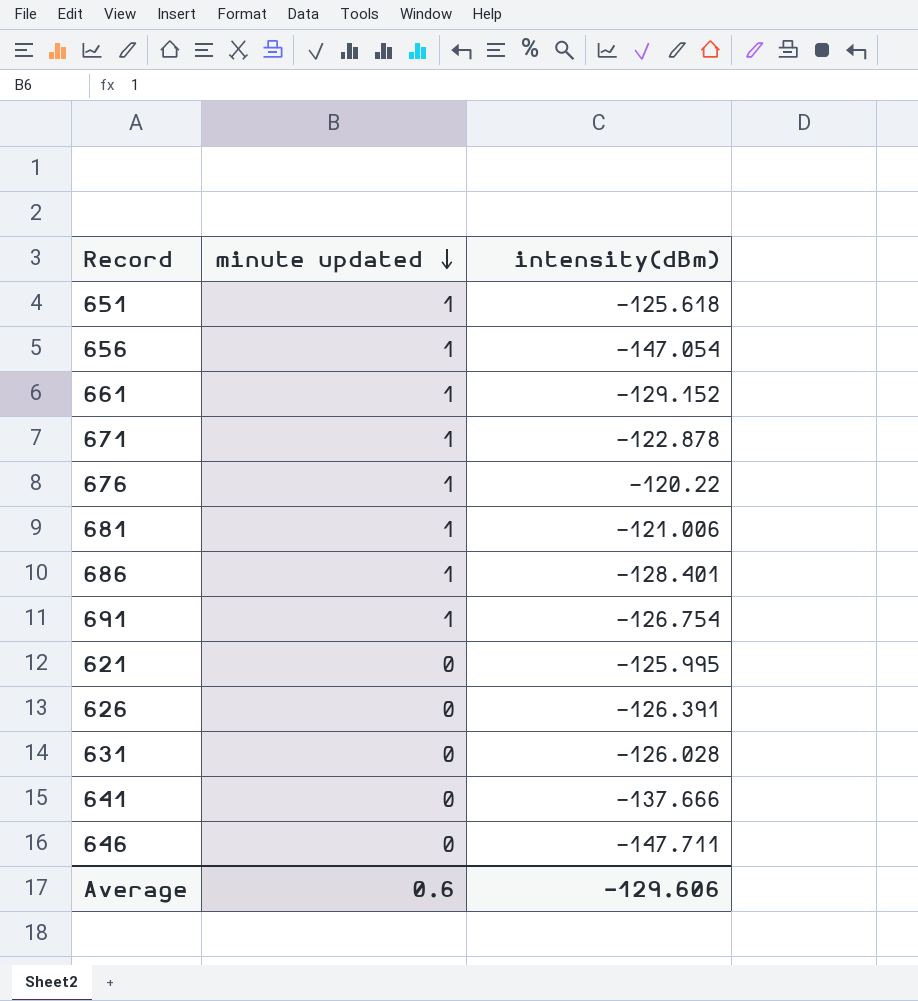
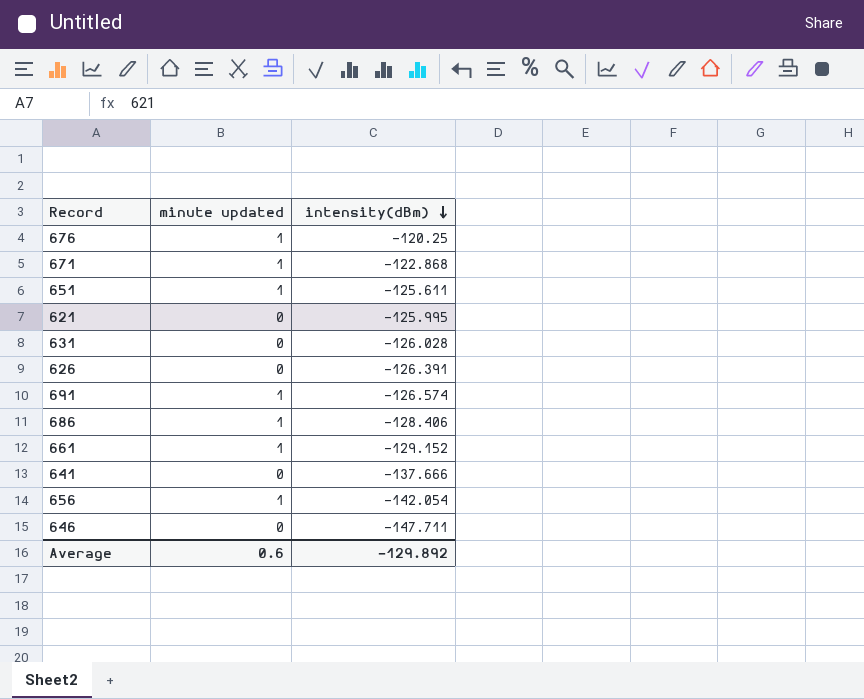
row order: minute updated descending -> intensity(dBm) descending
row 681: 1 | -121.006 -> none
676 | intensity(dBm): -120.22 -> -120.25
671 | intensity(dBm): -122.878 -> -122.868
651 | intensity(dBm): -125.618 -> -125.611
691 | intensity(dBm): -126.754 -> -126.574
686 | intensity(dBm): -128.401 -> -128.406
656 | intensity(dBm): -147.054 -> -142.054
Average | intensity(dBm): -129.606 -> -129.892

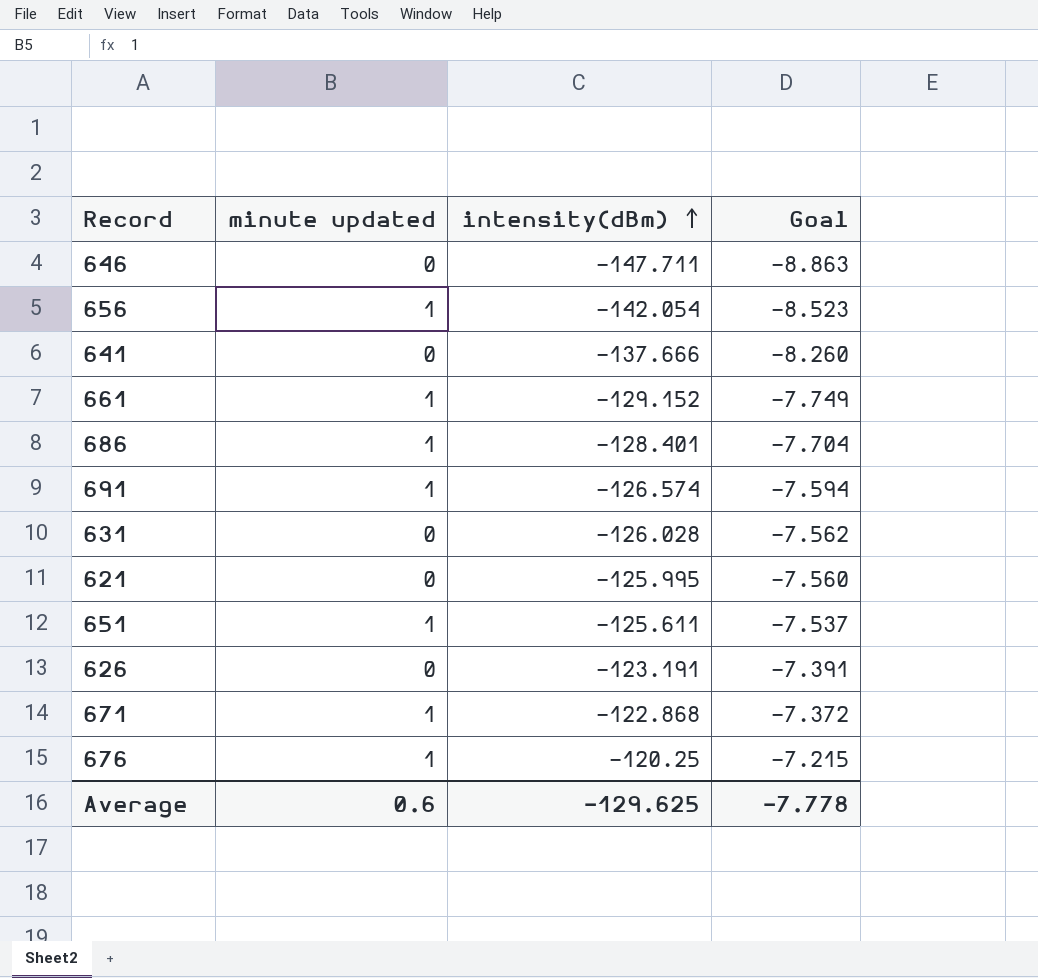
row order: intensity(dBm) descending -> intensity(dBm) ascending
column Goal | formula: none -> [intensity(dBm)] * 0.06
686 | intensity(dBm): -128.406 -> -128.401
626 | intensity(dBm): -126.391 -> -123.191
Average | intensity(dBm): -129.892 -> -129.625

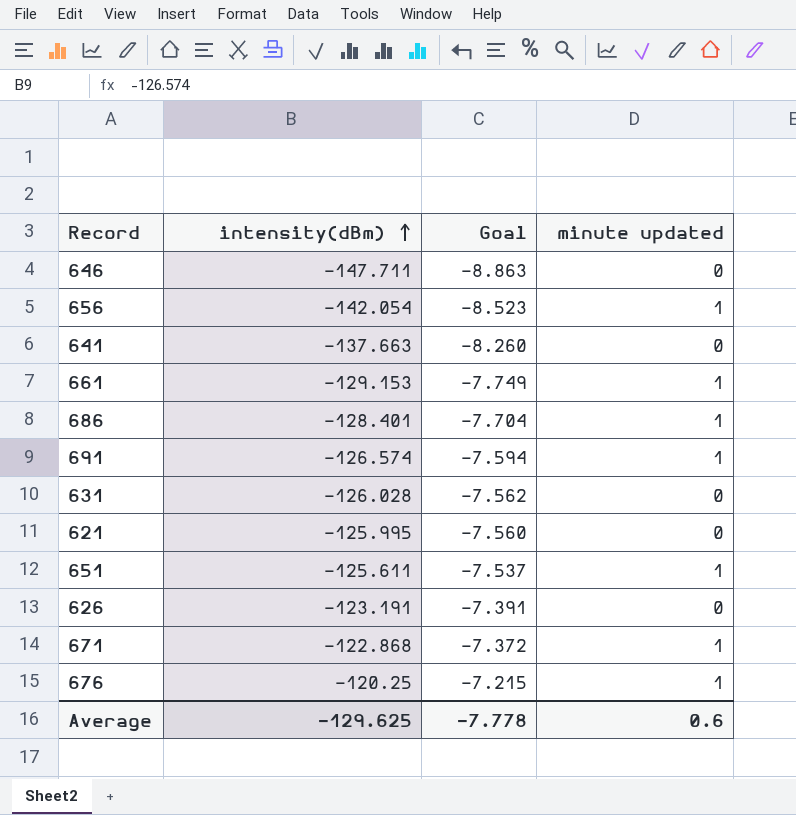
column minute updated | position: 2 -> 4
641 | intensity(dBm): -137.666 -> -137.663
661 | intensity(dBm): -129.152 -> -129.153

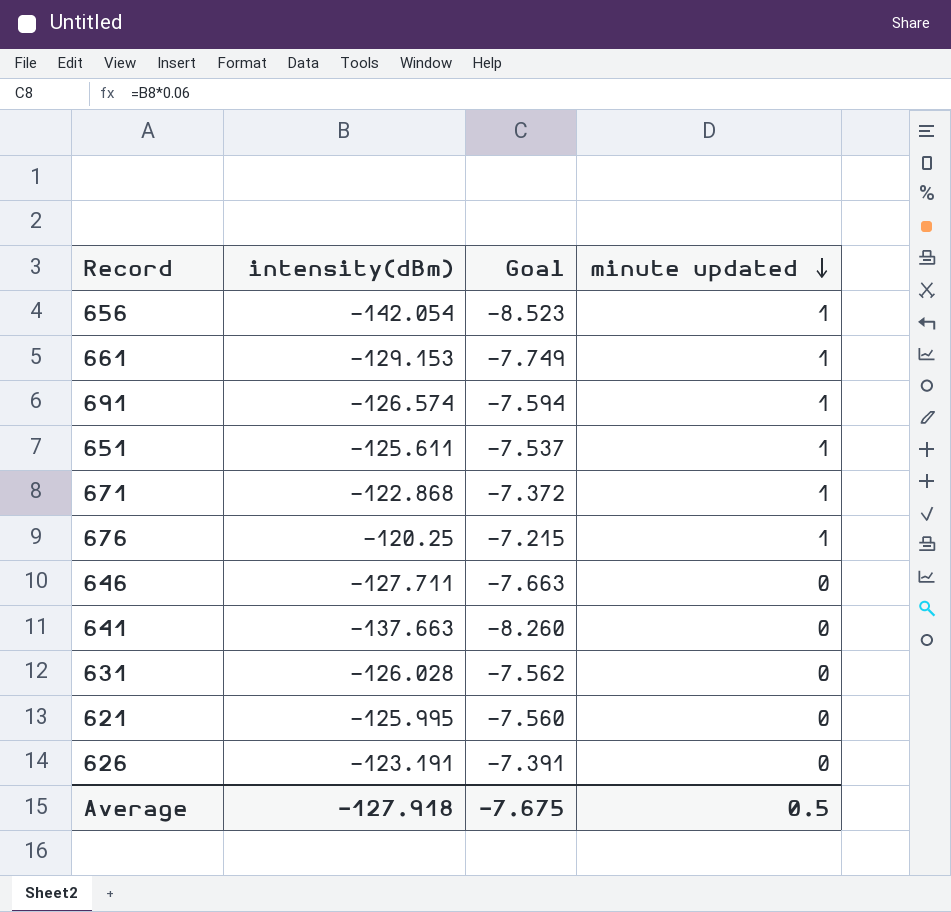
row order: intensity(dBm) ascending -> minute updated descending
row 686: -128.401 | -7.704 | 1 -> none
646 | intensity(dBm): -147.711 -> -127.711
646 | Goal: -8.863 -> -7.663
Average | intensity(dBm): -129.625 -> -127.918
Average | Goal: -7.778 -> -7.675
Average | minute updated: 0.6 -> 0.5

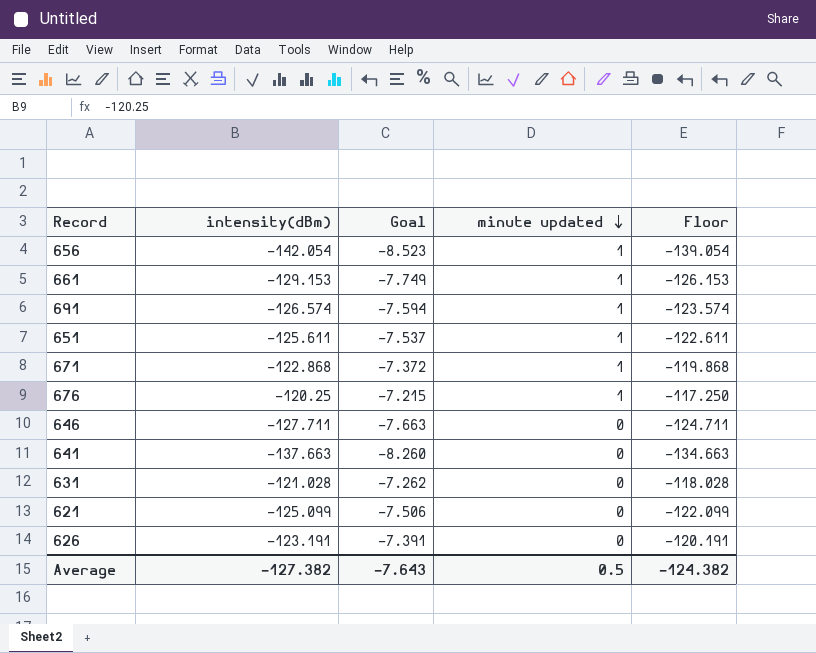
column Floor | formula: none -> [intensity(dBm)] + 3
631 | intensity(dBm): -126.028 -> -121.028
631 | Goal: -7.562 -> -7.262
621 | intensity(dBm): -125.995 -> -125.099
621 | Goal: -7.560 -> -7.506
Average | intensity(dBm): -127.918 -> -127.382
Average | Goal: -7.675 -> -7.643

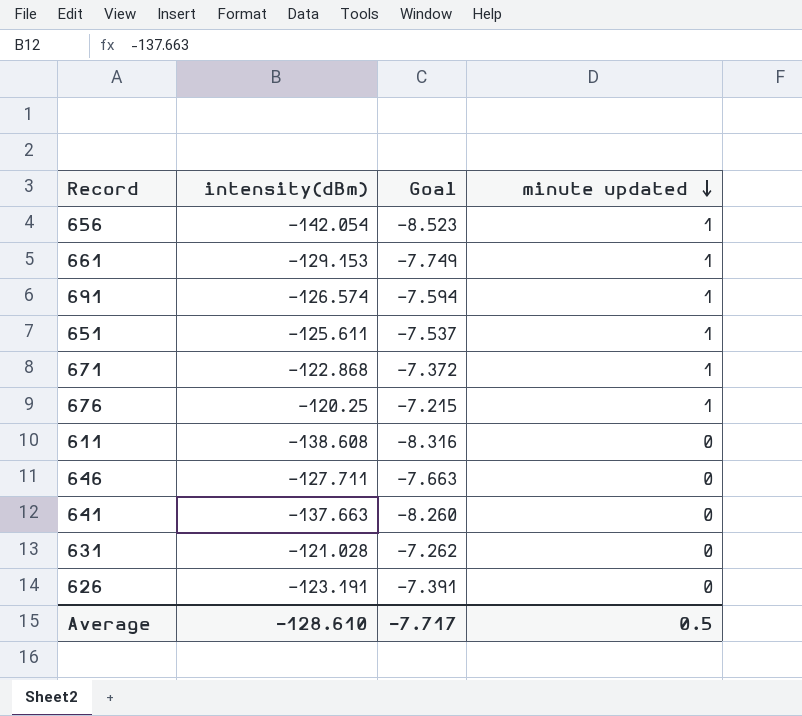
column Floor | formula: [intensity(dBm)] + 3 -> none
row 621: -125.099 | -7.506 | 0 | -122.099 -> none
row 611: none -> -138.608 | -8.316 | 0
Average | intensity(dBm): -127.382 -> -128.610
Average | Goal: -7.643 -> -7.717

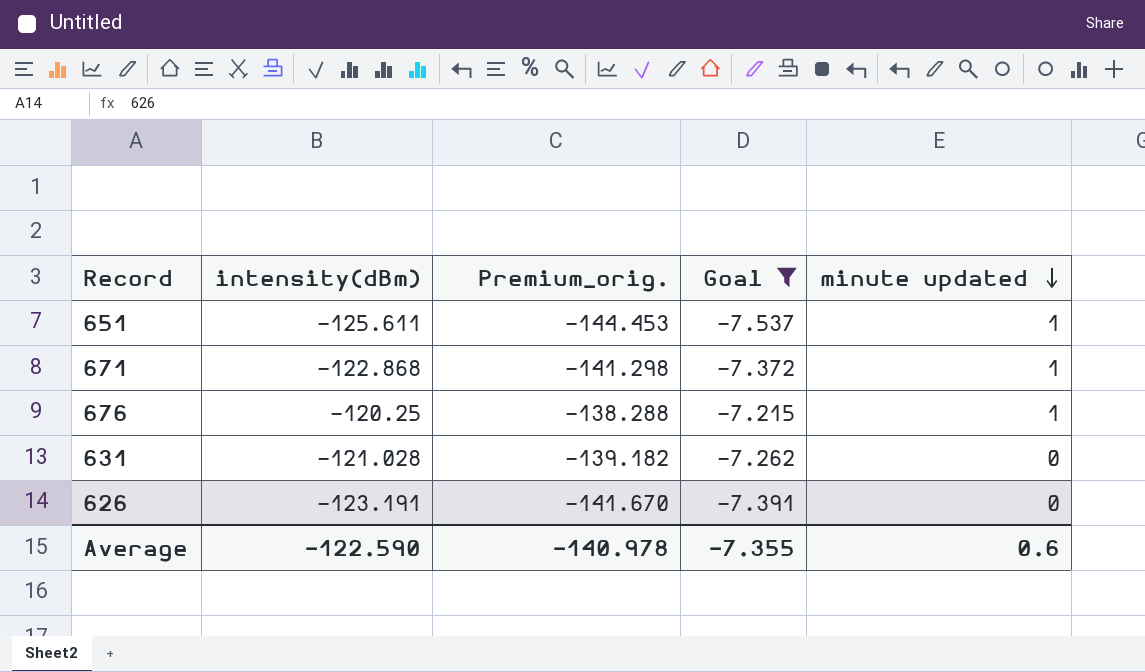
filter: none -> Goal >= -7.537
column Premium_orig. | formula: none -> [intensity(dBm)] * 1.15
Average | intensity(dBm): -128.610 -> -122.590
Average | Goal: -7.717 -> -7.355
Average | minute updated: 0.5 -> 0.6

